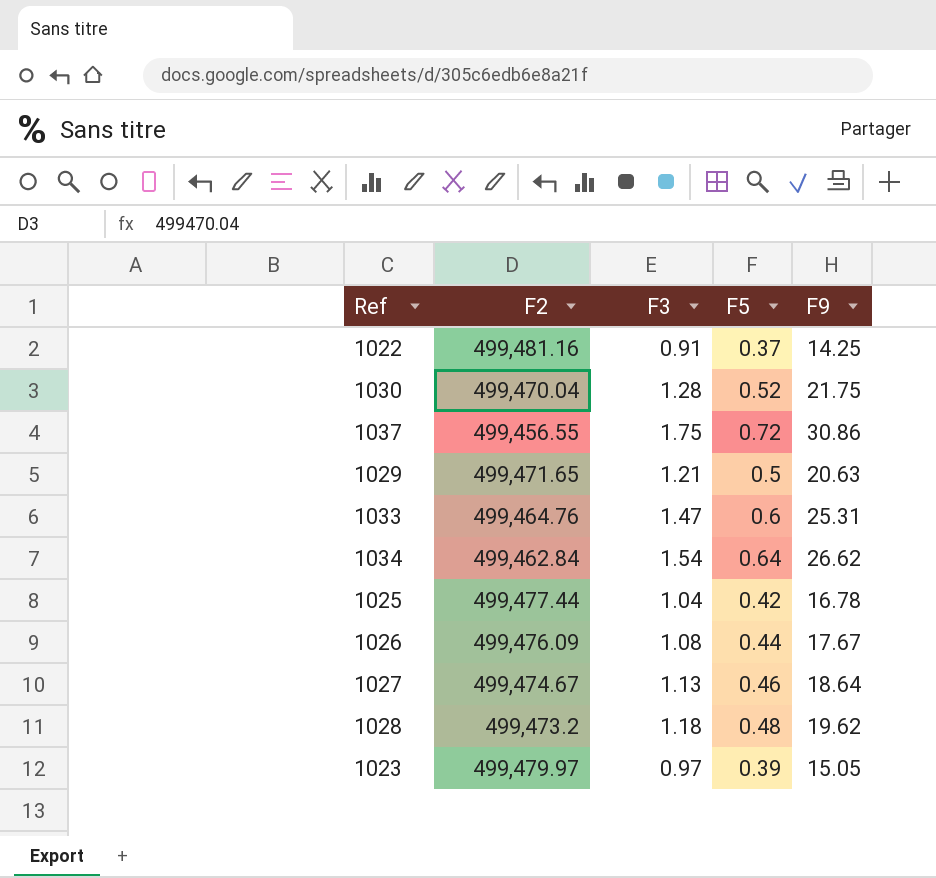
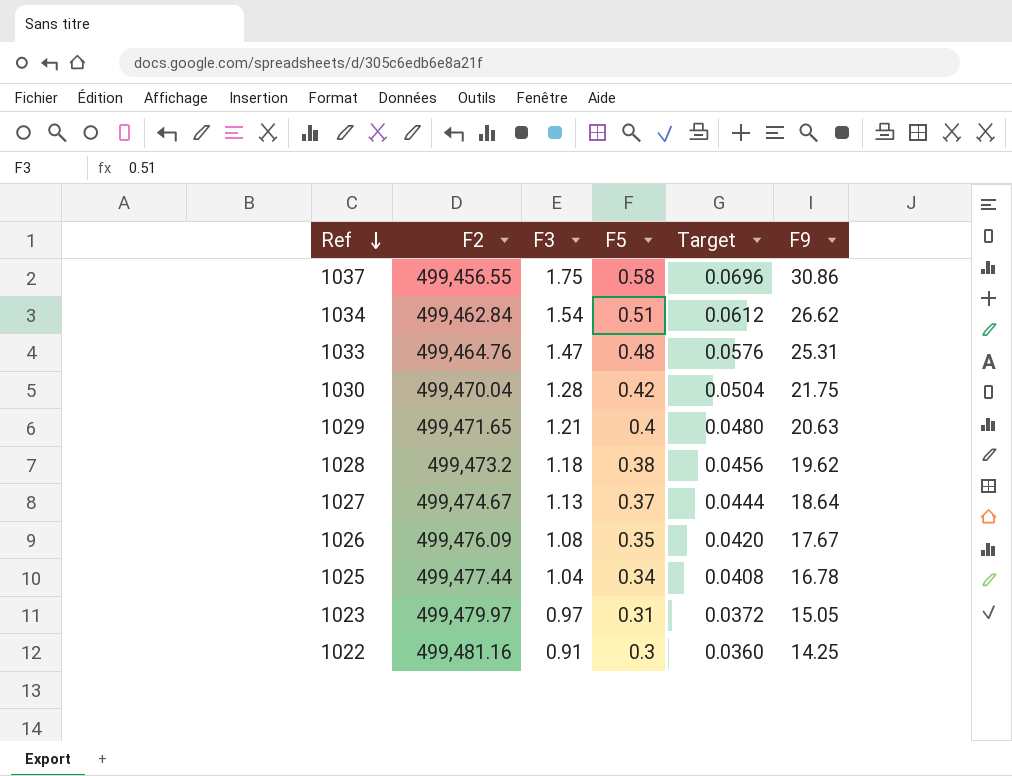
row order: none -> Ref descending
column Target | formula: none -> [F5] * 0.12
1037 | F5: 0.72 -> 0.58
1034 | F5: 0.64 -> 0.51
1033 | F5: 0.6 -> 0.48
1030 | F5: 0.52 -> 0.42
1029 | F5: 0.5 -> 0.4
1028 | F5: 0.48 -> 0.38
1027 | F5: 0.46 -> 0.37
1026 | F5: 0.44 -> 0.35
1025 | F5: 0.42 -> 0.34
1023 | F5: 0.39 -> 0.31
1022 | F5: 0.37 -> 0.3

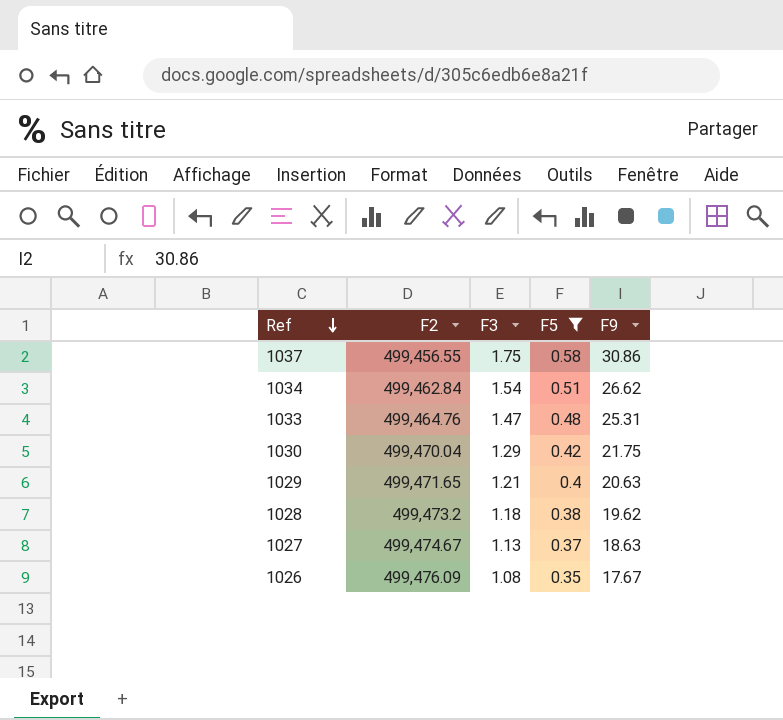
filter: none -> F5 >= 0.35
column Target | formula: [F5] * 0.12 -> none
1030 | F3: 1.28 -> 1.29
1027 | F9: 18.64 -> 18.63

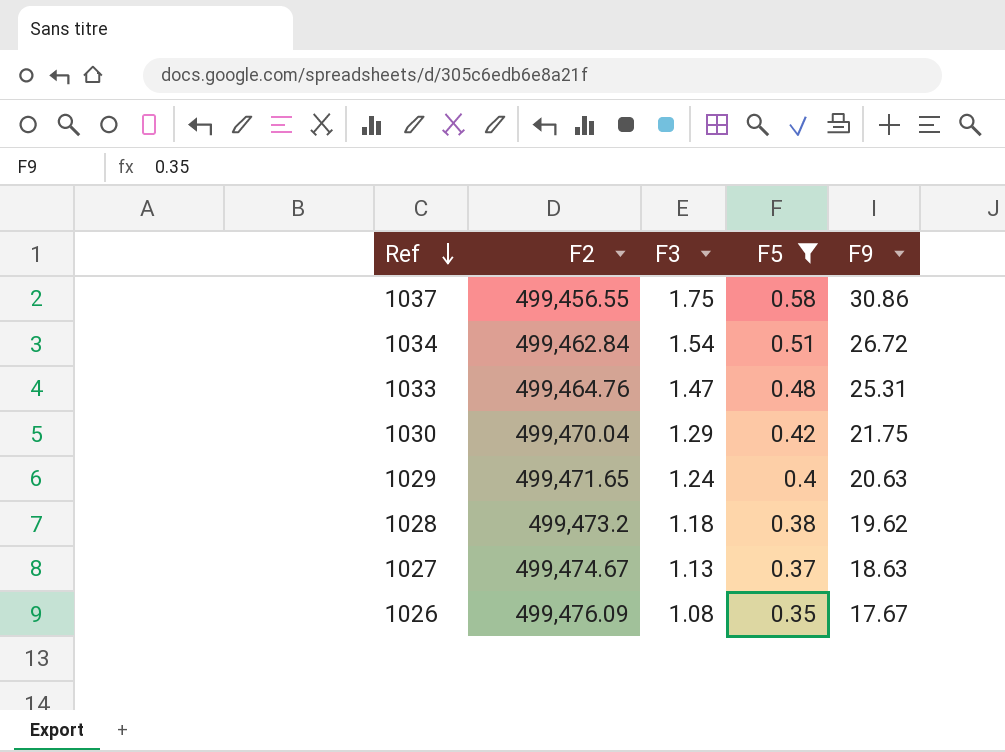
1034 | F9: 26.62 -> 26.72
1029 | F3: 1.21 -> 1.24

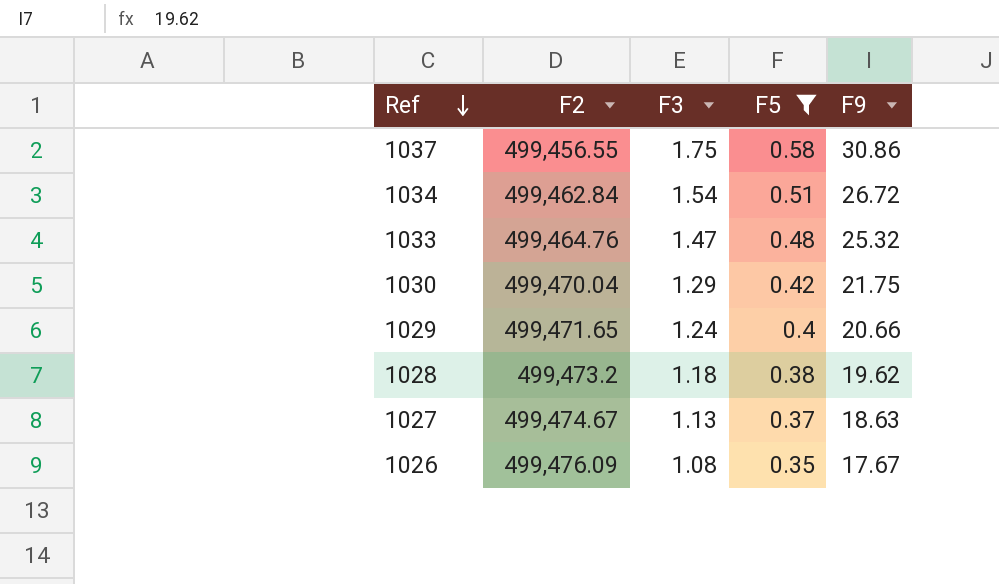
1033 | F9: 25.31 -> 25.32
1029 | F9: 20.63 -> 20.66

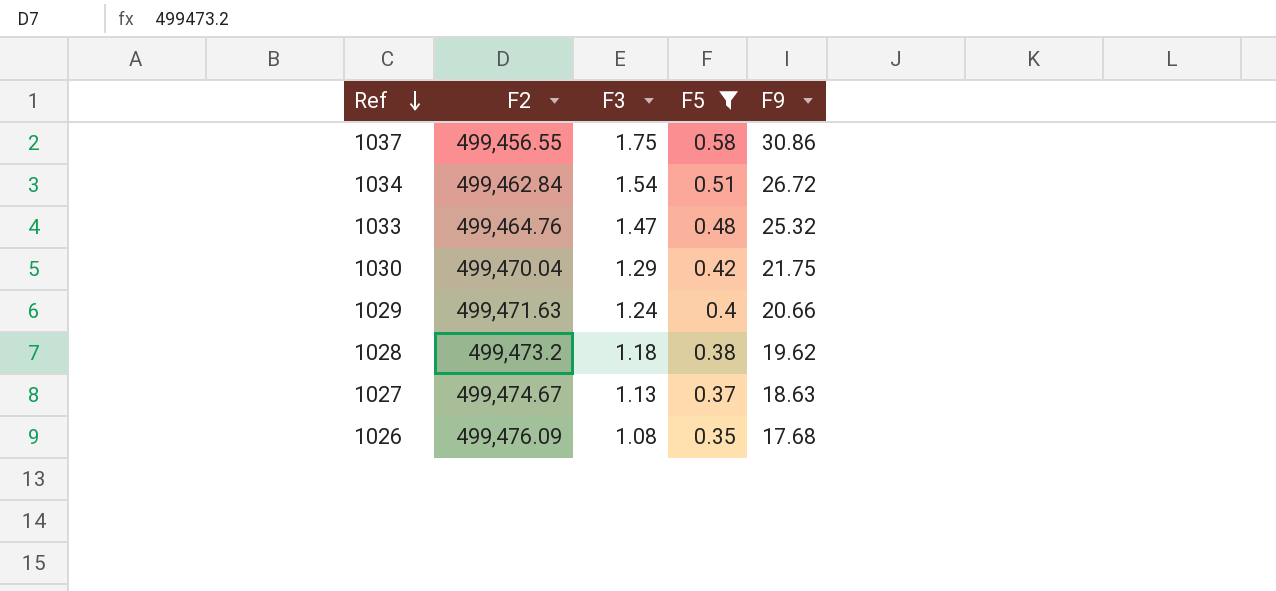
1029 | F2: 499,471.65 -> 499,471.63
1026 | F9: 17.67 -> 17.68

